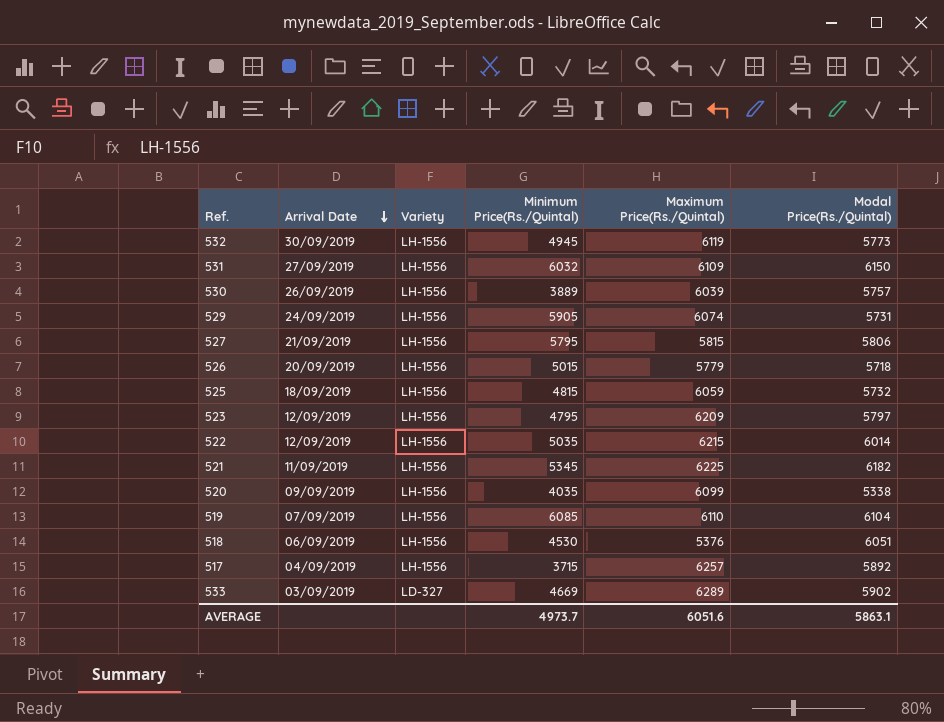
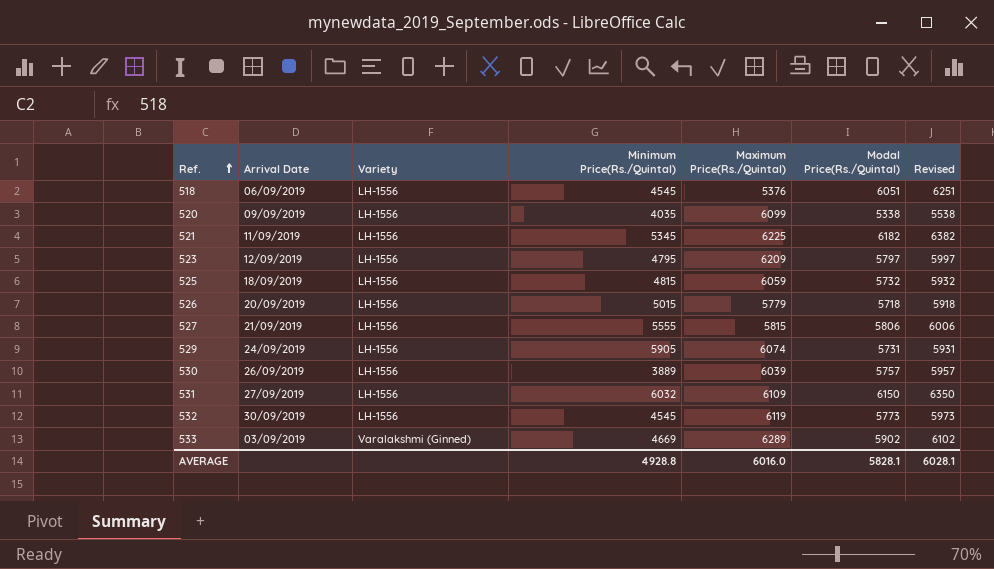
row order: Arrival Date descending -> Ref. ascending
column Revised | formula: none -> [Modal Price(Rs./Quintal)] + 200
row 522: 12/09/2019 | LH-1556 | 5035 | 6215 | 6014 -> none
row 519: 07/09/2019 | LH-1556 | 6085 | 6110 | 6104 -> none
row 517: 04/09/2019 | LH-1556 | 3715 | 6257 | 5892 -> none
518 | Minimum Price(Rs./Quintal): 4530 -> 4545
527 | Minimum Price(Rs./Quintal): 5795 -> 5555
532 | Minimum Price(Rs./Quintal): 4945 -> 4545
533 | Variety: LD-327 -> Varalakshmi (Ginned)
AVERAGE | Minimum Price(Rs./Quintal): 4973.7 -> 4928.8
AVERAGE | Maximum Price(Rs./Quintal): 6051.6 -> 6016.0
AVERAGE | Modal Price(Rs./Quintal): 5863.1 -> 5828.1

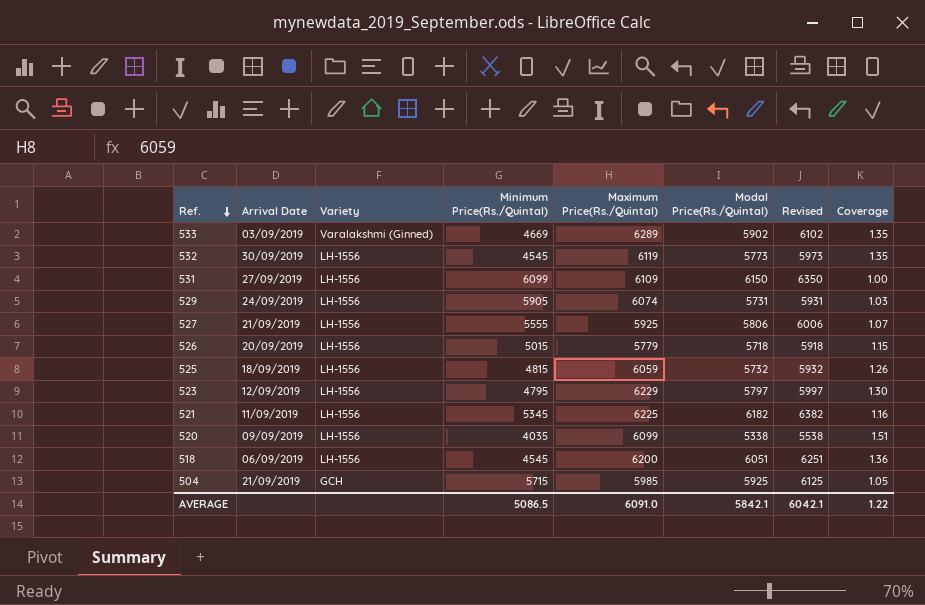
row order: Ref. ascending -> Ref. descending
column Coverage | formula: none -> [Maximum Price(Rs./Quintal)] / [Minimum Price(Rs./Quintal)]
row 530: 26/09/2019 | LH-1556 | 3889 | 6039 | 5757 | 5957 -> none
531 | Minimum Price(Rs./Quintal): 6032 -> 6099
527 | Maximum Price(Rs./Quintal): 5815 -> 5925
523 | Maximum Price(Rs./Quintal): 6209 -> 6229
518 | Maximum Price(Rs./Quintal): 5376 -> 6200
row 504: none -> 21/09/2019 | GCH | 5715 | 5985 | 5925 | 6125 | 1.05
AVERAGE | Minimum Price(Rs./Quintal): 4928.8 -> 5086.5
AVERAGE | Maximum Price(Rs./Quintal): 6016.0 -> 6091.0
AVERAGE | Modal Price(Rs./Quintal): 5828.1 -> 5842.1
AVERAGE | Revised: 6028.1 -> 6042.1

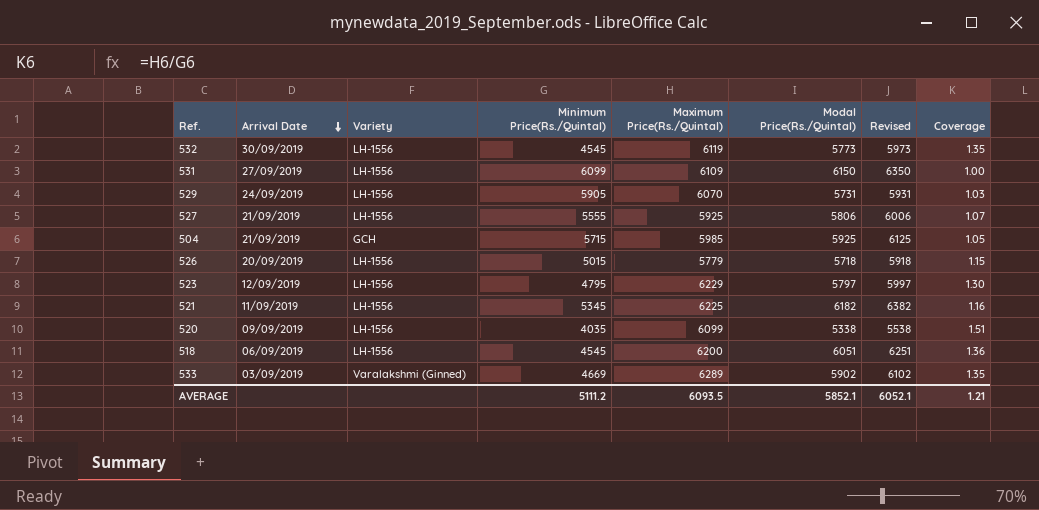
row order: Ref. descending -> Arrival Date descending
row 525: 18/09/2019 | LH-1556 | 4815 | 6059 | 5732 | 5932 | 1.26 -> none
529 | Maximum Price(Rs./Quintal): 6074 -> 6070
AVERAGE | Minimum Price(Rs./Quintal): 5086.5 -> 5111.2
AVERAGE | Maximum Price(Rs./Quintal): 6091.0 -> 6093.5
AVERAGE | Modal Price(Rs./Quintal): 5842.1 -> 5852.1
AVERAGE | Revised: 6042.1 -> 6052.1
AVERAGE | Coverage: 1.22 -> 1.21

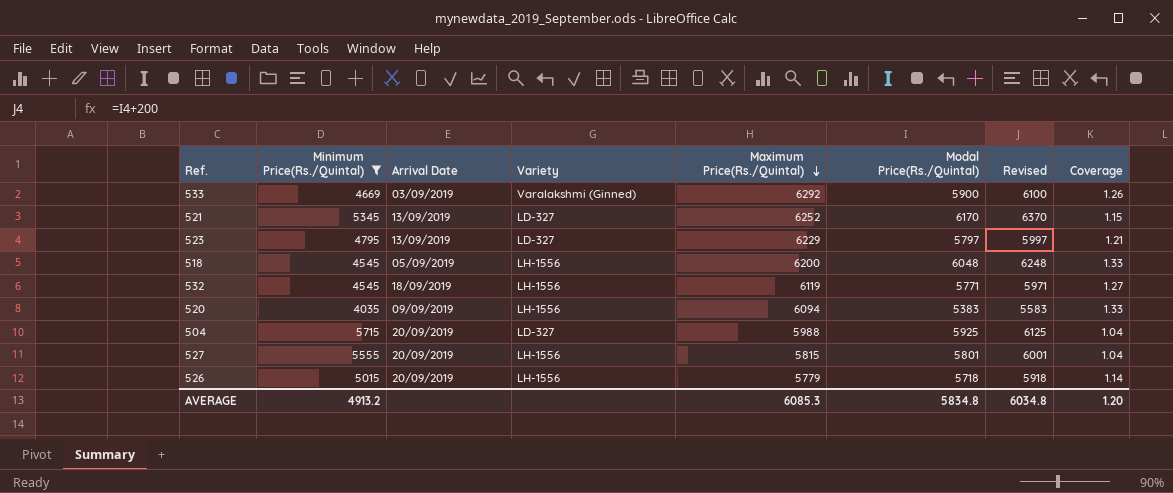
filter: none -> Minimum Price(Rs./Quintal) <= 5715
row order: Arrival Date descending -> Maximum Price(Rs./Quintal) descending
column Minimum Price(Rs./Quintal) | position: 4 -> 2
column Coverage | formula: [Maximum Price(Rs./Quintal)] / [Minimum Price(Rs./Quintal)] -> [Modal Price(Rs./Quintal)] / [Minimum Price(Rs./Quintal)]
533 | Maximum Price(Rs./Quintal): 6289 -> 6292
533 | Modal Price(Rs./Quintal): 5902 -> 5900
533 | Revised: 6102 -> 6100
521 | Arrival Date: 11/09/2019 -> 13/09/2019
521 | Variety: LH-1556 -> LD-327
521 | Maximum Price(Rs./Quintal): 6225 -> 6252
521 | Modal Price(Rs./Quintal): 6182 -> 6170
521 | Revised: 6382 -> 6370
523 | Arrival Date: 12/09/2019 -> 13/09/2019
523 | Variety: LH-1556 -> LD-327
518 | Arrival Date: 06/09/2019 -> 05/09/2019
518 | Modal Price(Rs./Quintal): 6051 -> 6048
518 | Revised: 6251 -> 6248
532 | Arrival Date: 30/09/2019 -> 18/09/2019
532 | Modal Price(Rs./Quintal): 5773 -> 5771
532 | Revised: 5973 -> 5971
520 | Maximum Price(Rs./Quintal): 6099 -> 6094
520 | Modal Price(Rs./Quintal): 5338 -> 5383
520 | Revised: 5538 -> 5583
504 | Arrival Date: 21/09/2019 -> 20/09/2019
504 | Variety: GCH -> LD-327
504 | Maximum Price(Rs./Quintal): 5985 -> 5988
527 | Arrival Date: 21/09/2019 -> 20/09/2019
527 | Maximum Price(Rs./Quintal): 5925 -> 5815
527 | Modal Price(Rs./Quintal): 5806 -> 5801
527 | Revised: 6006 -> 6001
AVERAGE | Minimum Price(Rs./Quintal): 5111.2 -> 4913.2
AVERAGE | Maximum Price(Rs./Quintal): 6093.5 -> 6085.3
AVERAGE | Modal Price(Rs./Quintal): 5852.1 -> 5834.8
AVERAGE | Revised: 6052.1 -> 6034.8
AVERAGE | Coverage: 1.21 -> 1.20

